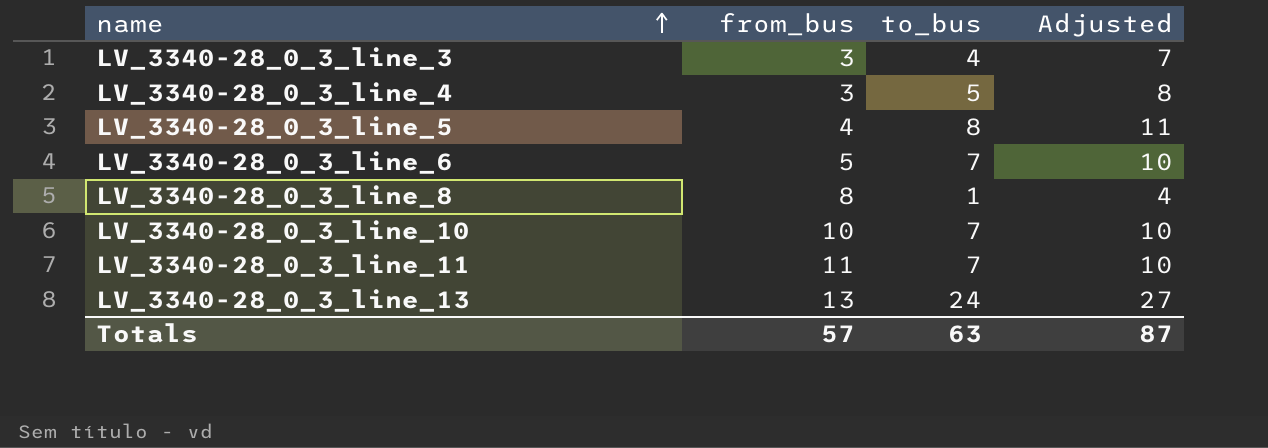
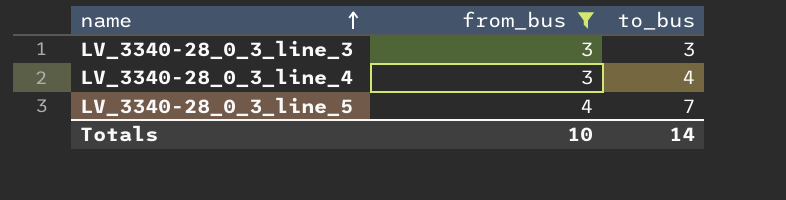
filter: none -> from_bus <= 4
column Adjusted | formula: [to_bus] + 3 -> none
LV_3340-28_0_3_line_3 | to_bus: 4 -> 3
LV_3340-28_0_3_line_4 | to_bus: 5 -> 4
LV_3340-28_0_3_line_5 | to_bus: 8 -> 7
Totals | from_bus: 57 -> 10
Totals | to_bus: 63 -> 14

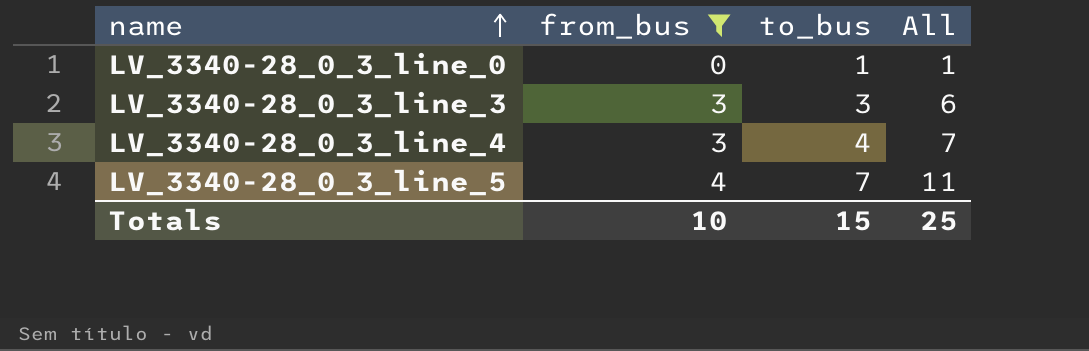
column All | formula: none -> [from_bus] + [to_bus]
row LV_3340-28_0_3_line_0: none -> 0 | 1 | 1
Totals | to_bus: 14 -> 15

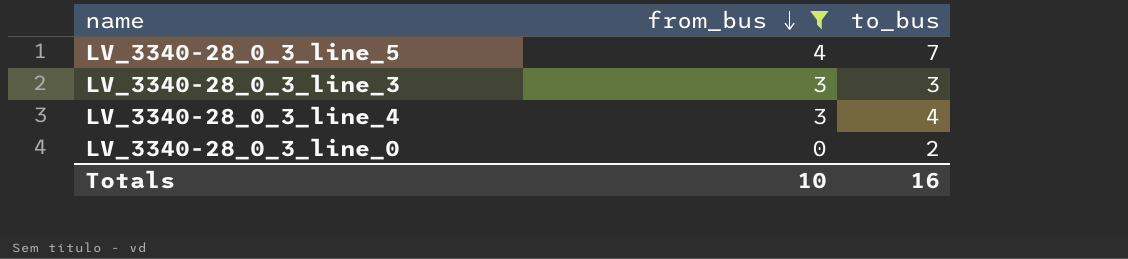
row order: name ascending -> from_bus descending
column All | formula: [from_bus] + [to_bus] -> none
LV_3340-28_0_3_line_0 | to_bus: 1 -> 2
Totals | to_bus: 15 -> 16

